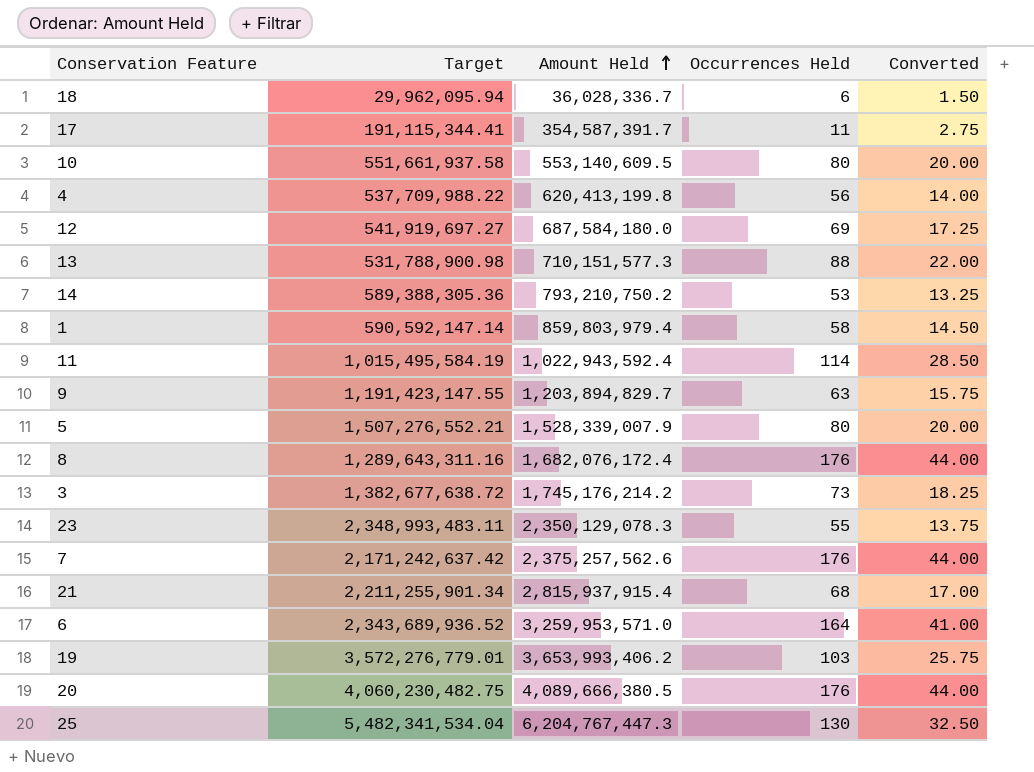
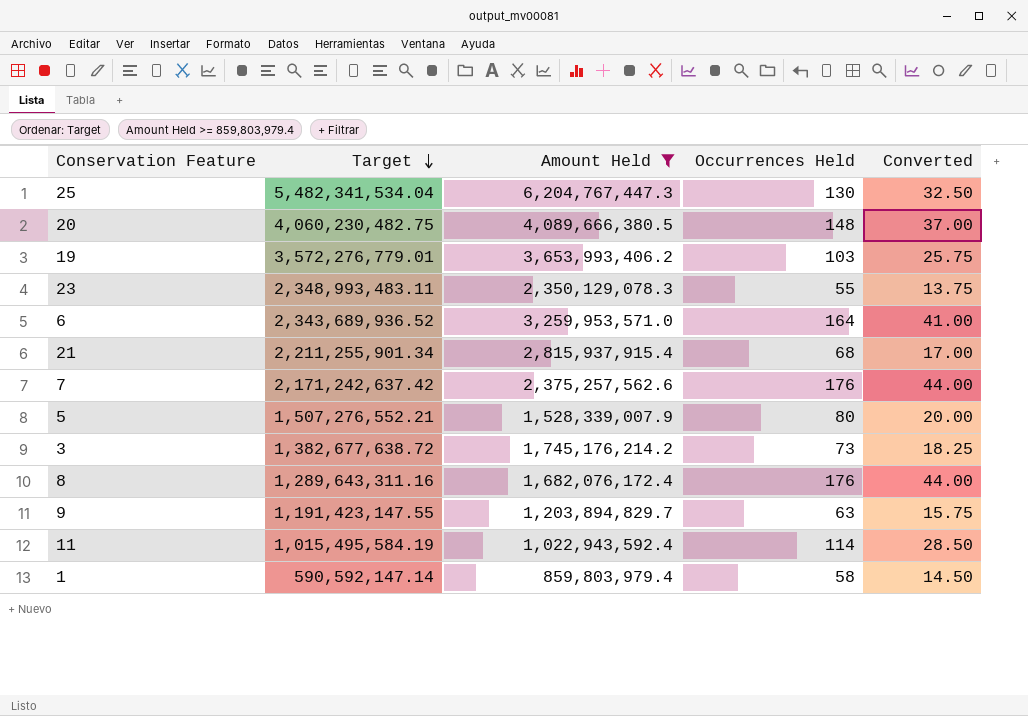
filter: none -> Amount Held >= 859,803,979.4
row order: Amount Held ascending -> Target descending
20 | Occurrences Held: 176 -> 148
20 | Converted: 44.00 -> 37.00

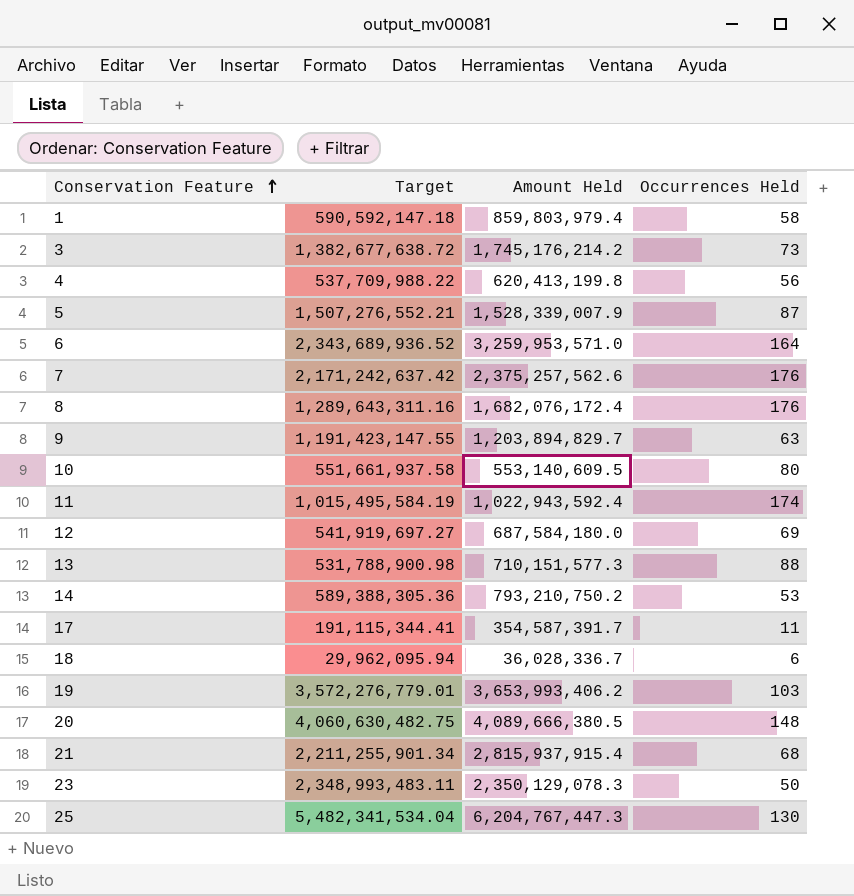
filter: Amount Held >= 859,803,979.4 -> none
row order: Target descending -> Conservation Feature ascending
column Converted | formula: [Occurrences Held] * 0.25 -> none
1 | Target: 590,592,147.14 -> 590,592,147.18
5 | Occurrences Held: 80 -> 87
11 | Occurrences Held: 114 -> 174
20 | Target: 4,060,230,482.75 -> 4,060,630,482.75
23 | Occurrences Held: 55 -> 50

